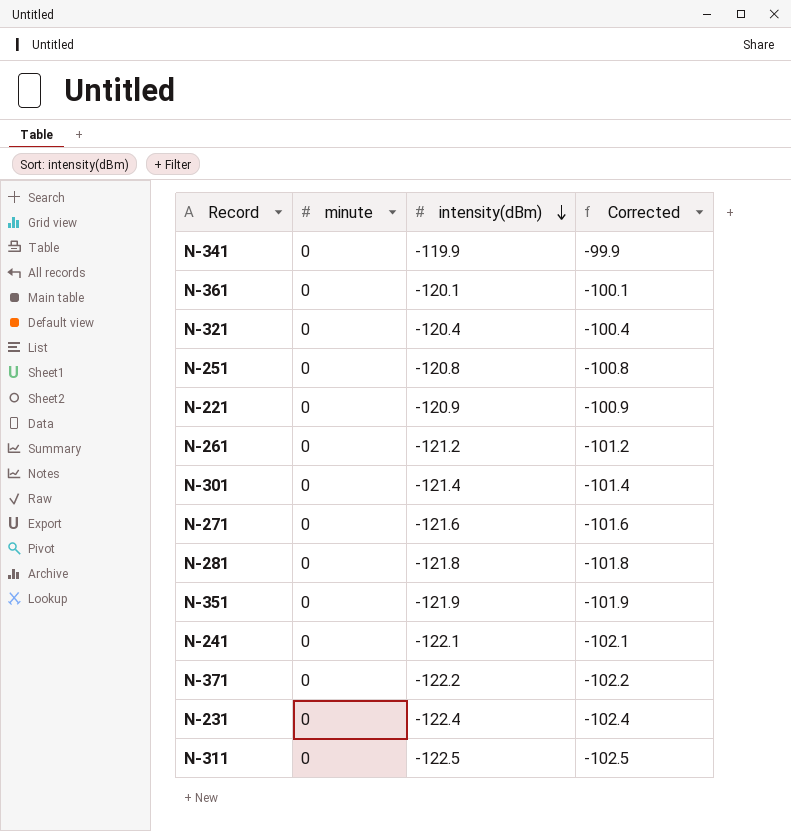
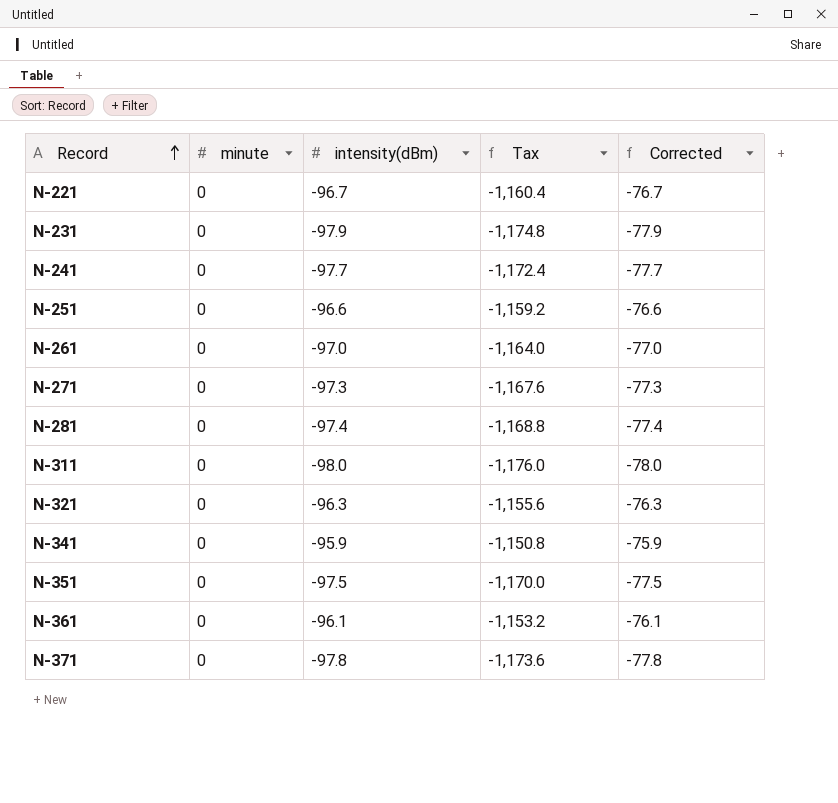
row order: intensity(dBm) descending -> Record ascending
column Tax | formula: none -> [intensity(dBm)] * 12
row N-301: 0 | -121.4 | -101.4 -> none
N-221 | intensity(dBm): -120.9 -> -96.7
N-221 | Corrected: -100.9 -> -76.7
N-231 | intensity(dBm): -122.4 -> -97.9
N-231 | Corrected: -102.4 -> -77.9
N-241 | intensity(dBm): -122.1 -> -97.7
N-241 | Corrected: -102.1 -> -77.7
N-251 | intensity(dBm): -120.8 -> -96.6
N-251 | Corrected: -100.8 -> -76.6
N-261 | intensity(dBm): -121.2 -> -97.0
N-261 | Corrected: -101.2 -> -77.0
N-271 | intensity(dBm): -121.6 -> -97.3
N-271 | Corrected: -101.6 -> -77.3
N-281 | intensity(dBm): -121.8 -> -97.4
N-281 | Corrected: -101.8 -> -77.4
N-311 | intensity(dBm): -122.5 -> -98.0
N-311 | Corrected: -102.5 -> -78.0
N-321 | intensity(dBm): -120.4 -> -96.3
N-321 | Corrected: -100.4 -> -76.3
N-341 | intensity(dBm): -119.9 -> -95.9
N-341 | Corrected: -99.9 -> -75.9
N-351 | intensity(dBm): -121.9 -> -97.5
N-351 | Corrected: -101.9 -> -77.5
N-361 | intensity(dBm): -120.1 -> -96.1
N-361 | Corrected: -100.1 -> -76.1
N-371 | intensity(dBm): -122.2 -> -97.8
N-371 | Corrected: -102.2 -> -77.8

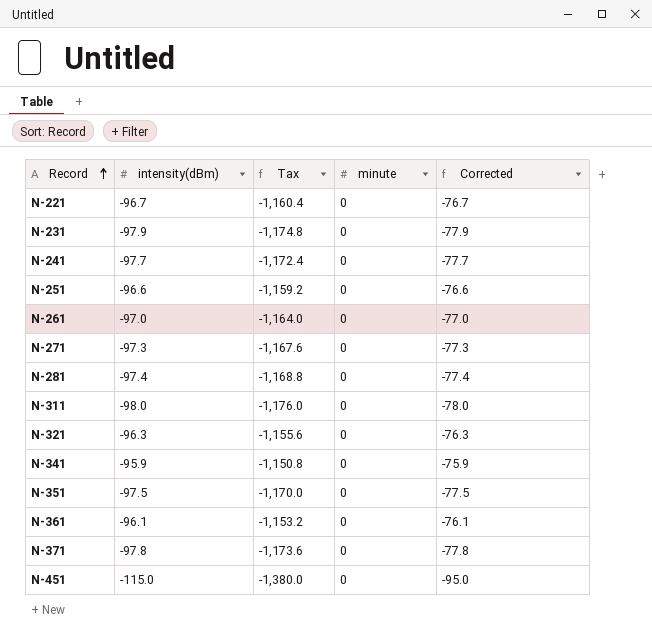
column minute | position: 2 -> 4
row N-451: none -> -115.0 | -1,380.0 | 0 | -95.0

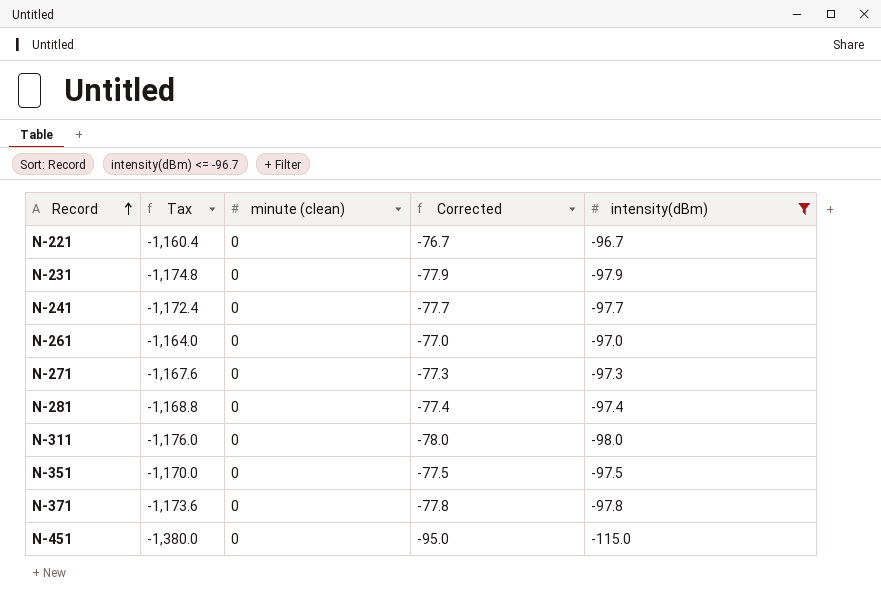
filter: none -> intensity(dBm) <= -96.7
column name: minute -> minute (clean)
column intensity(dBm) | position: 2 -> 5

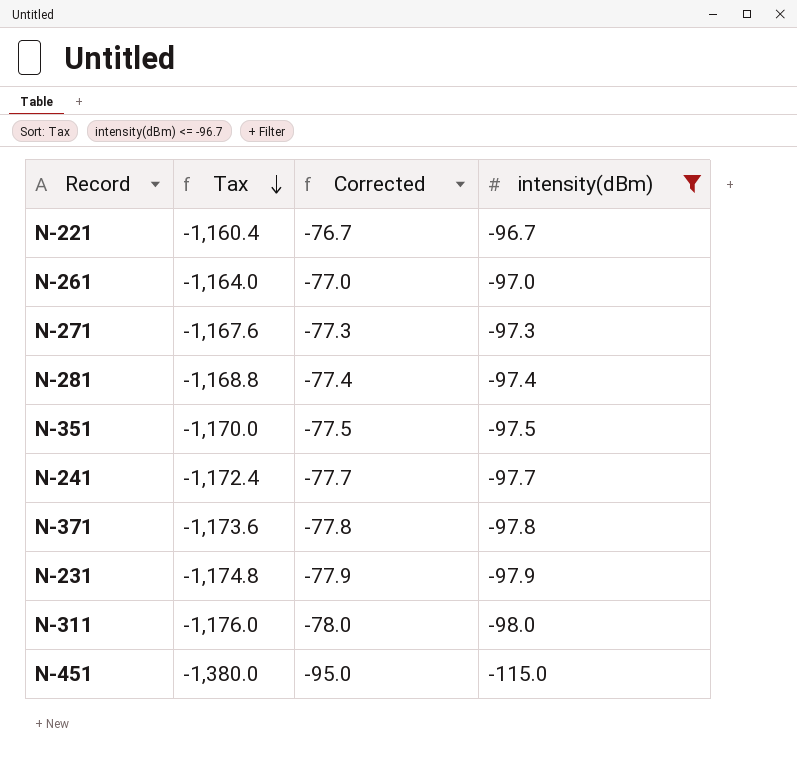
row order: Record ascending -> Tax descending
column minute (clean) | position: 3 -> none

